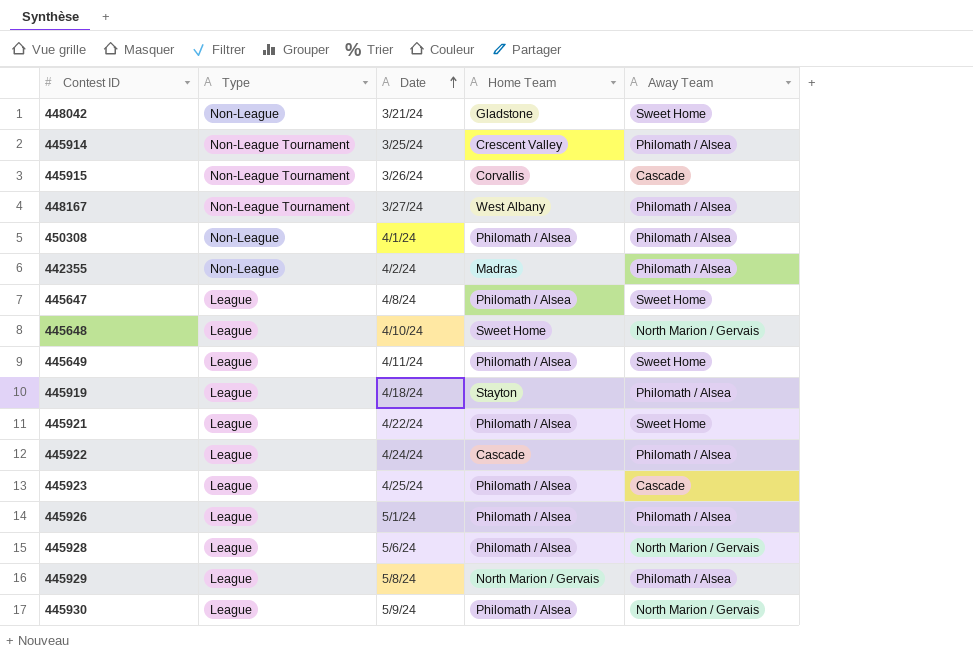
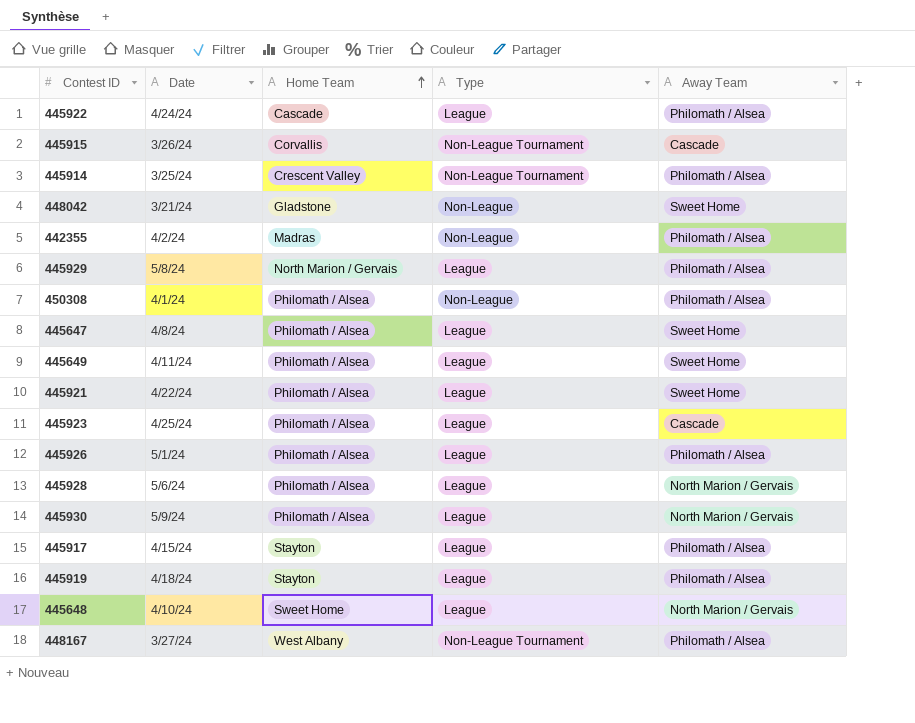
row order: Date ascending -> Home Team ascending
column Type | position: 2 -> 4
row 445917: none -> 4/15/24 | Stayton | League | Philomath / Alsea

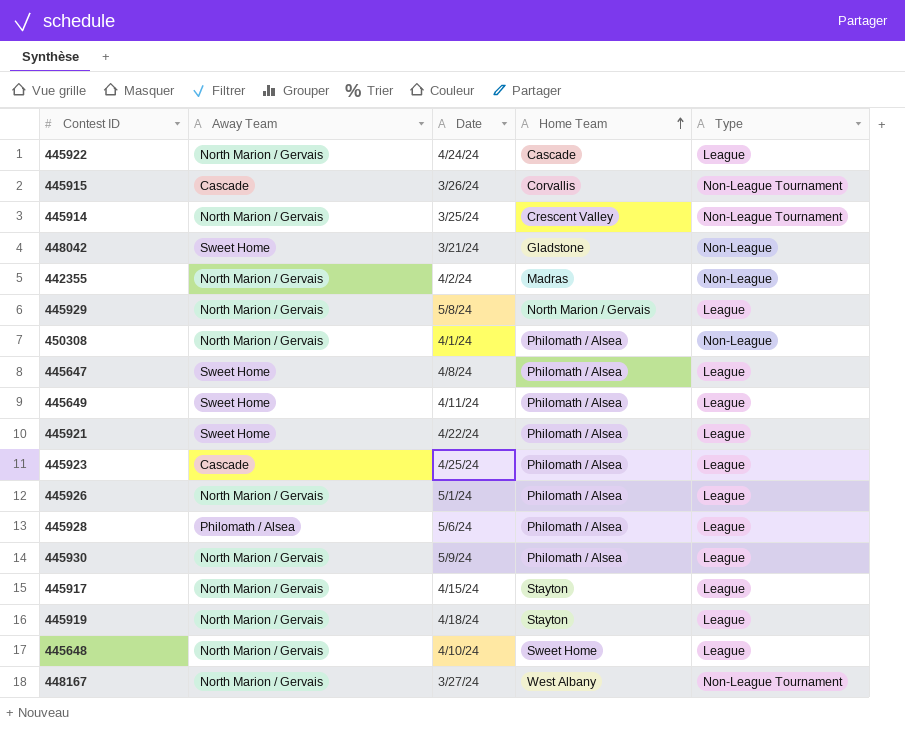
column Away Team | position: 5 -> 2
445922 | Away Team: Philomath / Alsea -> North Marion / Gervais
445914 | Away Team: Philomath / Alsea -> North Marion / Gervais
442355 | Away Team: Philomath / Alsea -> North Marion / Gervais
445929 | Away Team: Philomath / Alsea -> North Marion / Gervais
450308 | Away Team: Philomath / Alsea -> North Marion / Gervais
445926 | Away Team: Philomath / Alsea -> North Marion / Gervais
445928 | Away Team: North Marion / Gervais -> Philomath / Alsea
445917 | Away Team: Philomath / Alsea -> North Marion / Gervais
445919 | Away Team: Philomath / Alsea -> North Marion / Gervais
448167 | Away Team: Philomath / Alsea -> North Marion / Gervais

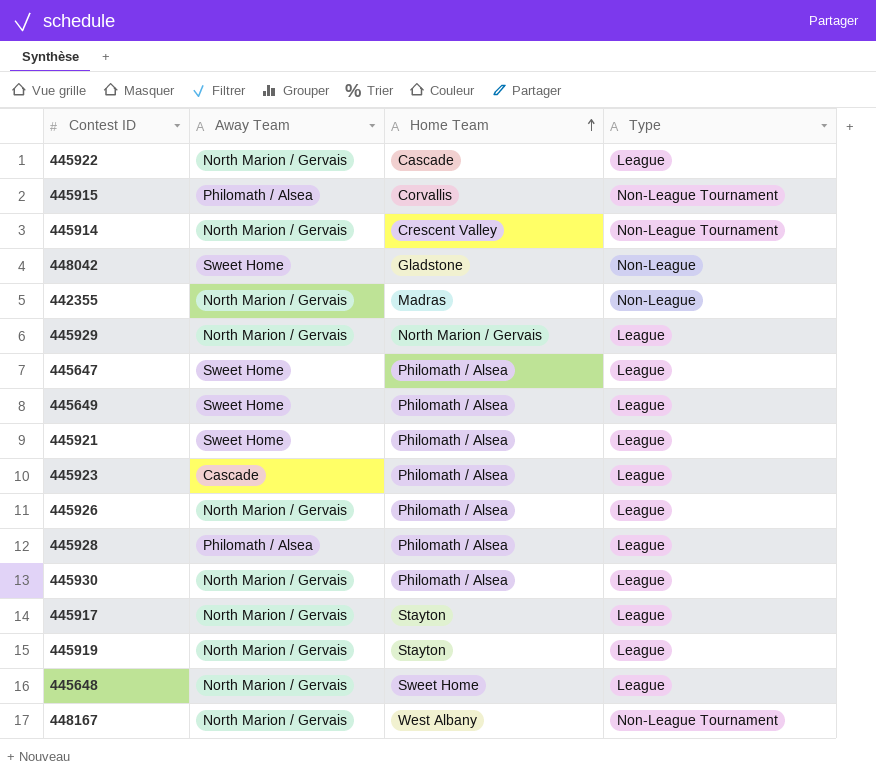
column Date | position: 3 -> none
row 450308: North Marion / Gervais | 4/1/24 | Philomath / Alsea | Non-League -> none
445915 | Away Team: Cascade -> Philomath / Alsea

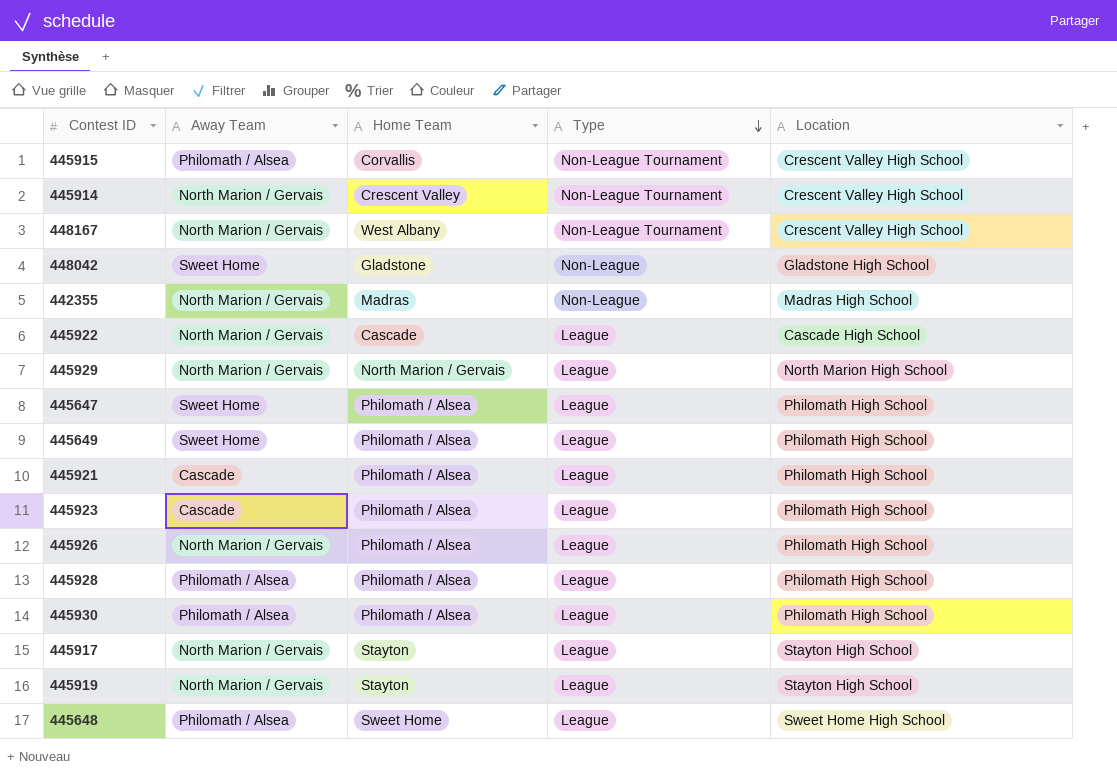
row order: Home Team ascending -> Type descending
column Location | position: none -> 5
445921 | Away Team: Sweet Home -> Cascade
445930 | Away Team: North Marion / Gervais -> Philomath / Alsea
445648 | Away Team: North Marion / Gervais -> Philomath / Alsea

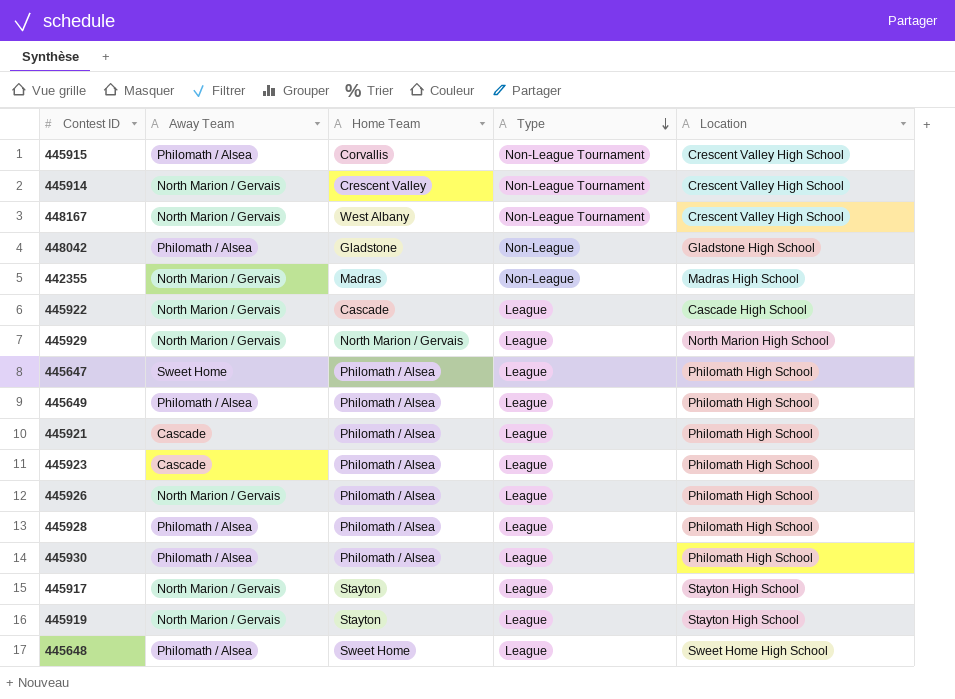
448042 | Away Team: Sweet Home -> Philomath / Alsea
445649 | Away Team: Sweet Home -> Philomath / Alsea

